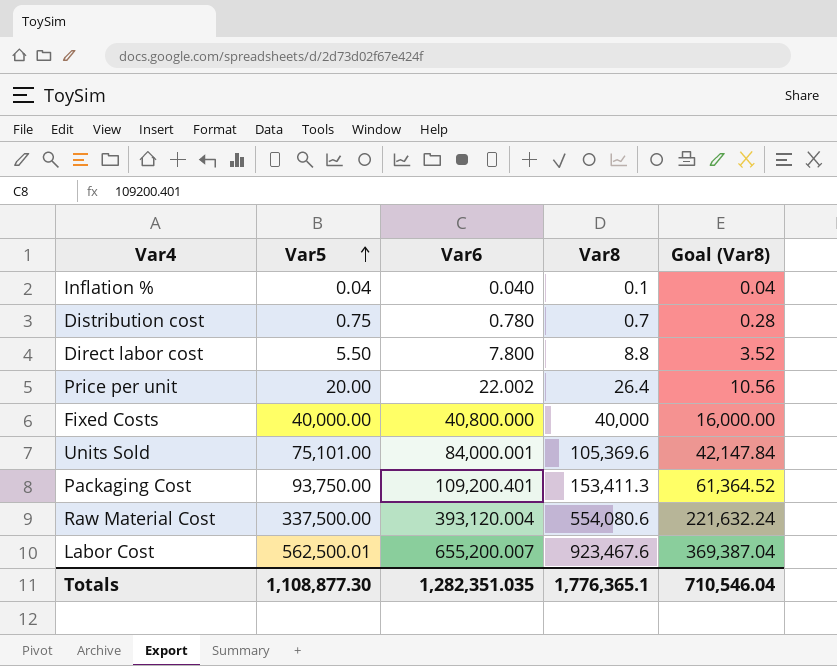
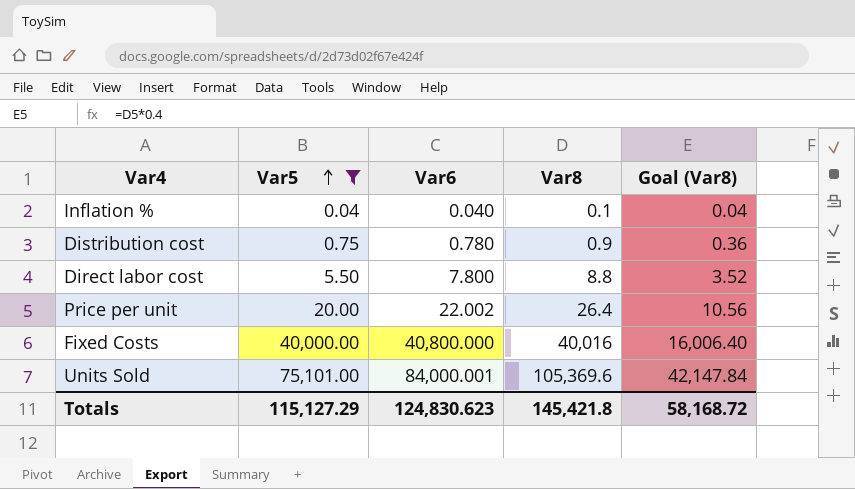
filter: none -> Var5 <= 75,101.00
Distribution cost | Var8: 0.7 -> 0.9
Distribution cost | Goal (Var8): 0.28 -> 0.36
Fixed Costs | Var8: 40,000 -> 40,016
Fixed Costs | Goal (Var8): 16,000.00 -> 16,006.40
Totals | Var5: 1,108,877.30 -> 115,127.29
Totals | Var6: 1,282,351.035 -> 124,830.623
Totals | Var8: 1,776,365.1 -> 145,421.8
Totals | Goal (Var8): 710,546.04 -> 58,168.72

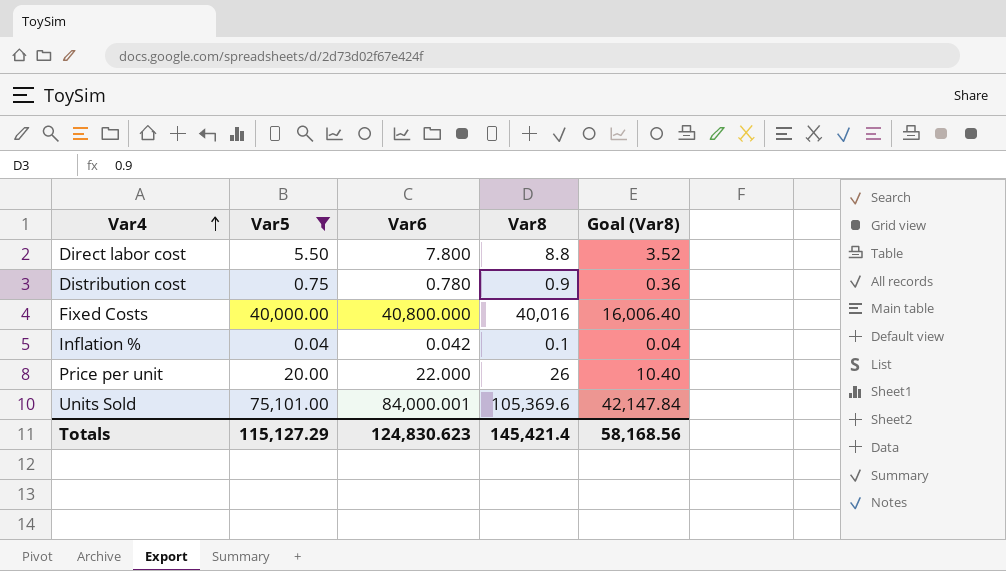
row order: Var5 ascending -> Var4 ascending
Inflation % | Var6: 0.040 -> 0.042
Price per unit | Var6: 22.002 -> 22.000
Price per unit | Var8: 26.4 -> 26
Price per unit | Goal (Var8): 10.56 -> 10.40
Totals | Var8: 145,421.8 -> 145,421.4
Totals | Goal (Var8): 58,168.72 -> 58,168.56

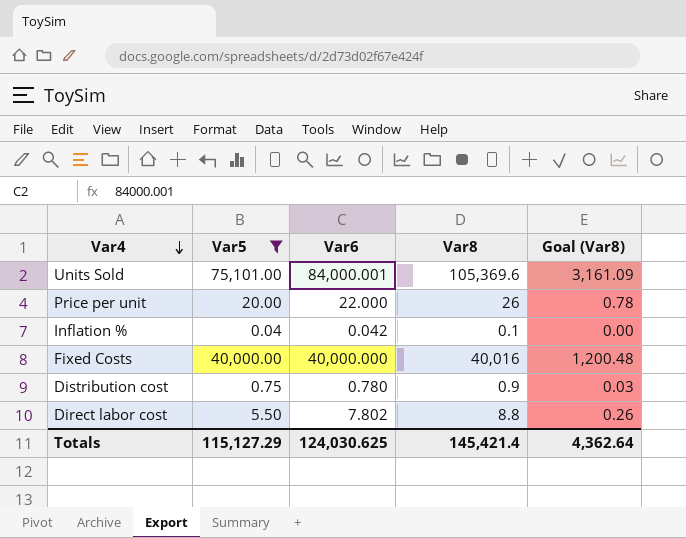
row order: Var4 ascending -> Var4 descending
column Goal (Var8) | formula: [Var8] * 0.4 -> [Var8] * 0.03
Fixed Costs | Var6: 40,800.000 -> 40,000.000
Direct labor cost | Var6: 7.800 -> 7.802
Totals | Var6: 124,830.623 -> 124,030.625
Totals | Goal (Var8): 58,168.56 -> 4,362.64

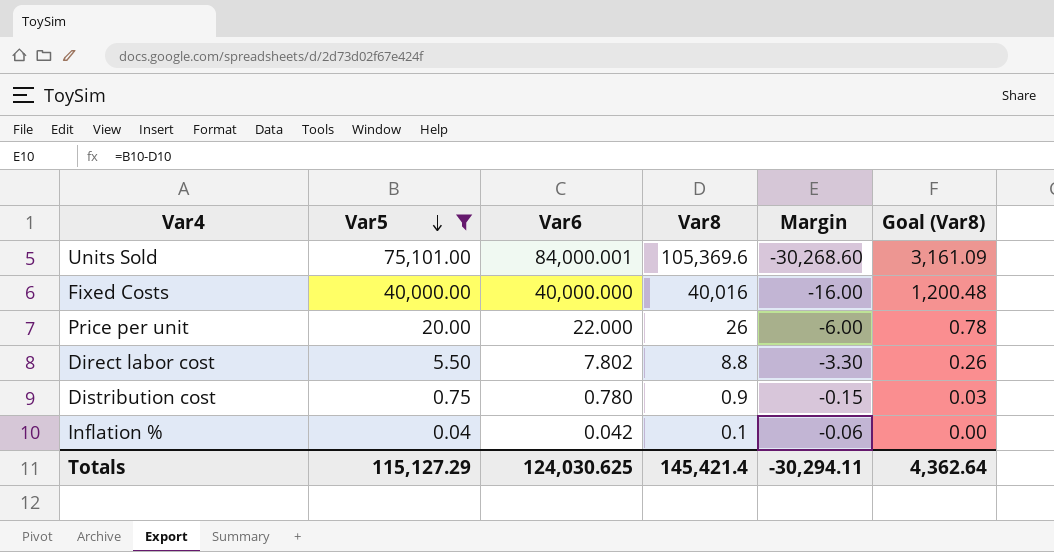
row order: Var4 descending -> Var5 descending
column Margin | formula: none -> [Var5] - [Var8]

